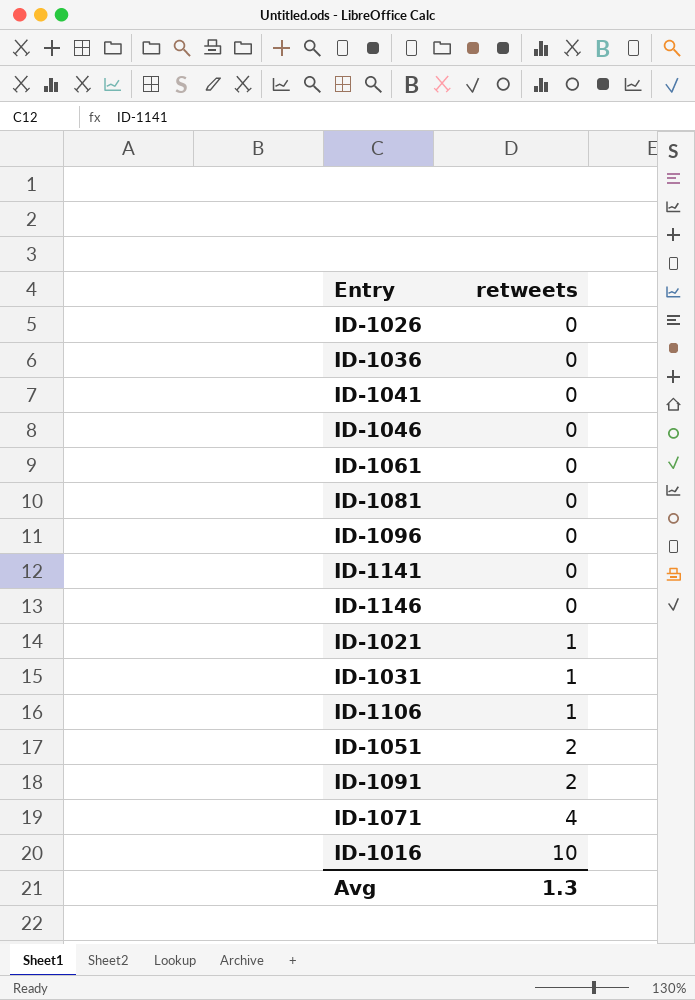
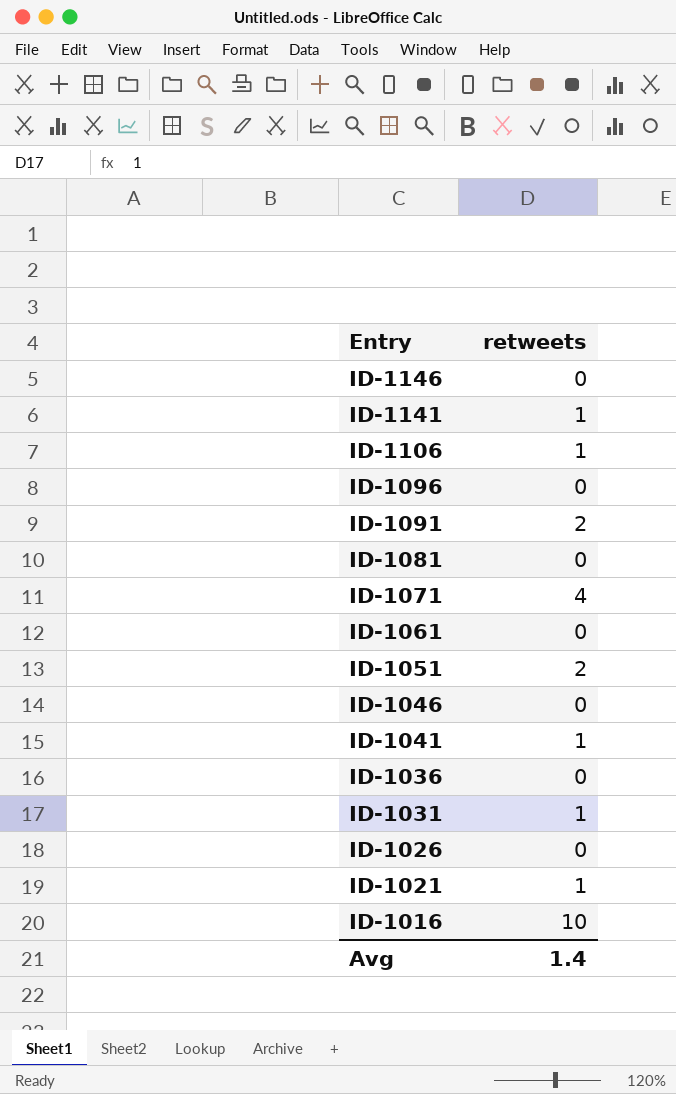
row order: retweets ascending -> Entry descending
ID-1141 | retweets: 0 -> 1
ID-1041 | retweets: 0 -> 1
Avg | retweets: 1.3 -> 1.4

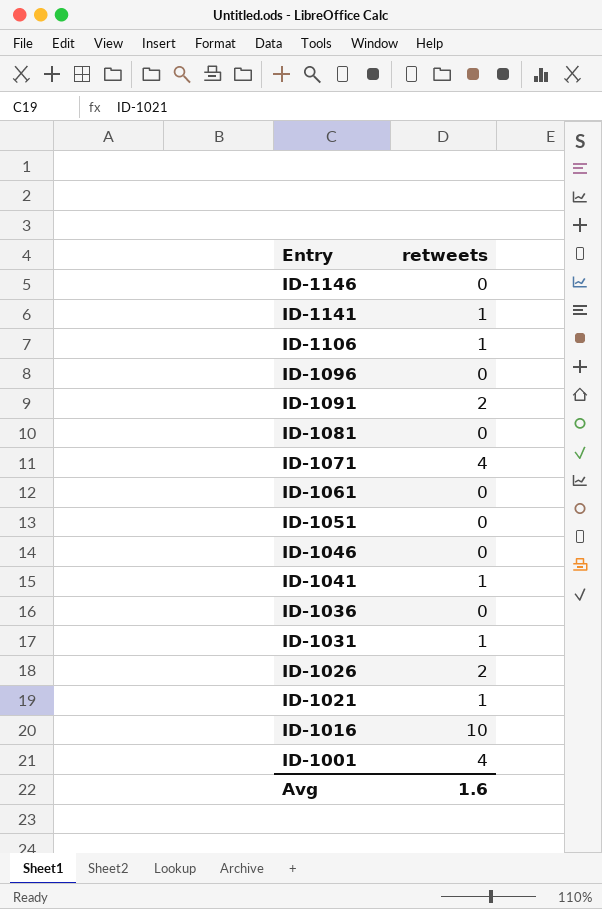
ID-1051 | retweets: 2 -> 0
ID-1026 | retweets: 0 -> 2
row ID-1001: none -> 4
Avg | retweets: 1.4 -> 1.6

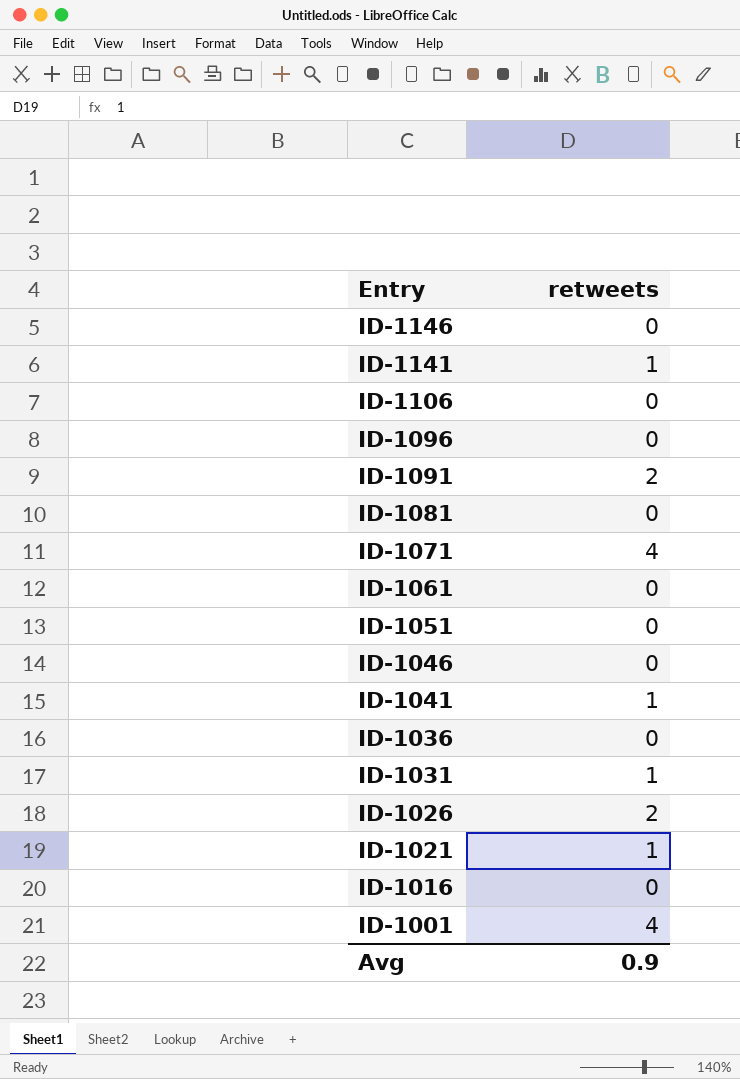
ID-1106 | retweets: 1 -> 0
ID-1016 | retweets: 10 -> 0
Avg | retweets: 1.6 -> 0.9

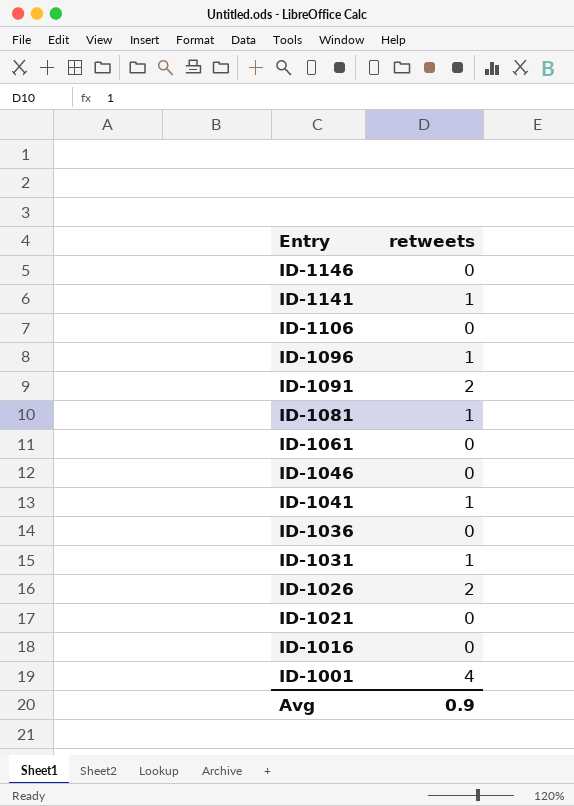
row ID-1071: 4 -> none
row ID-1051: 0 -> none
ID-1096 | retweets: 0 -> 1
ID-1081 | retweets: 0 -> 1
ID-1021 | retweets: 1 -> 0

